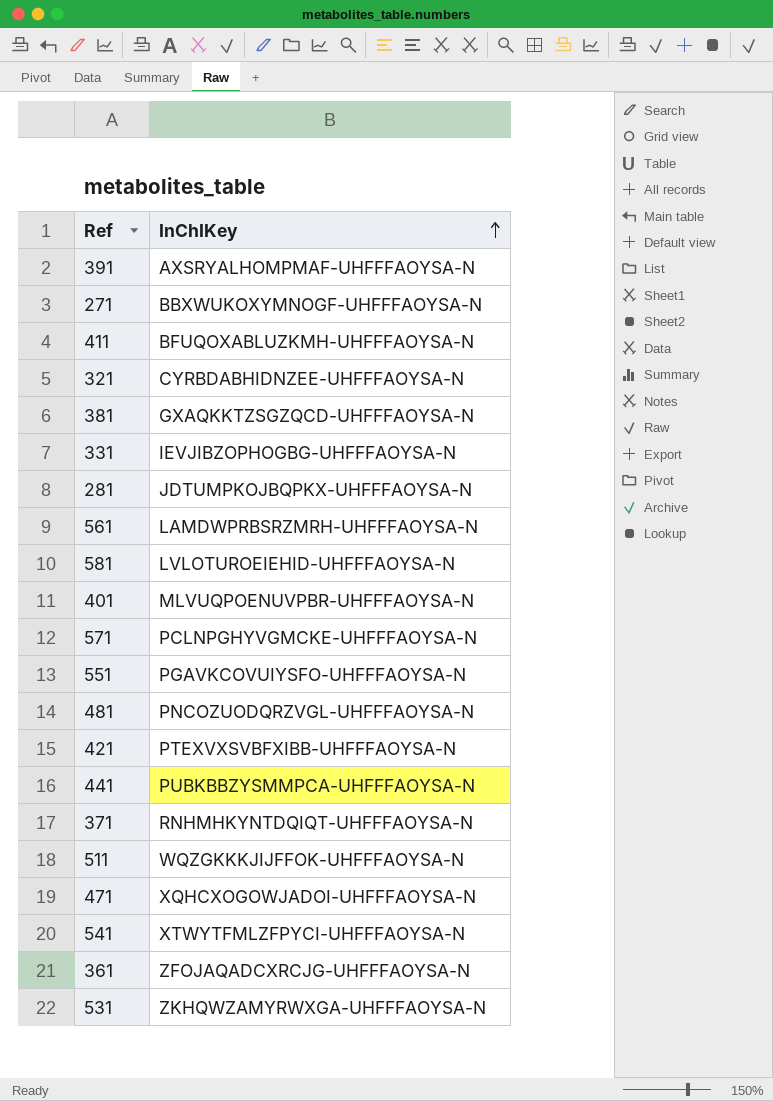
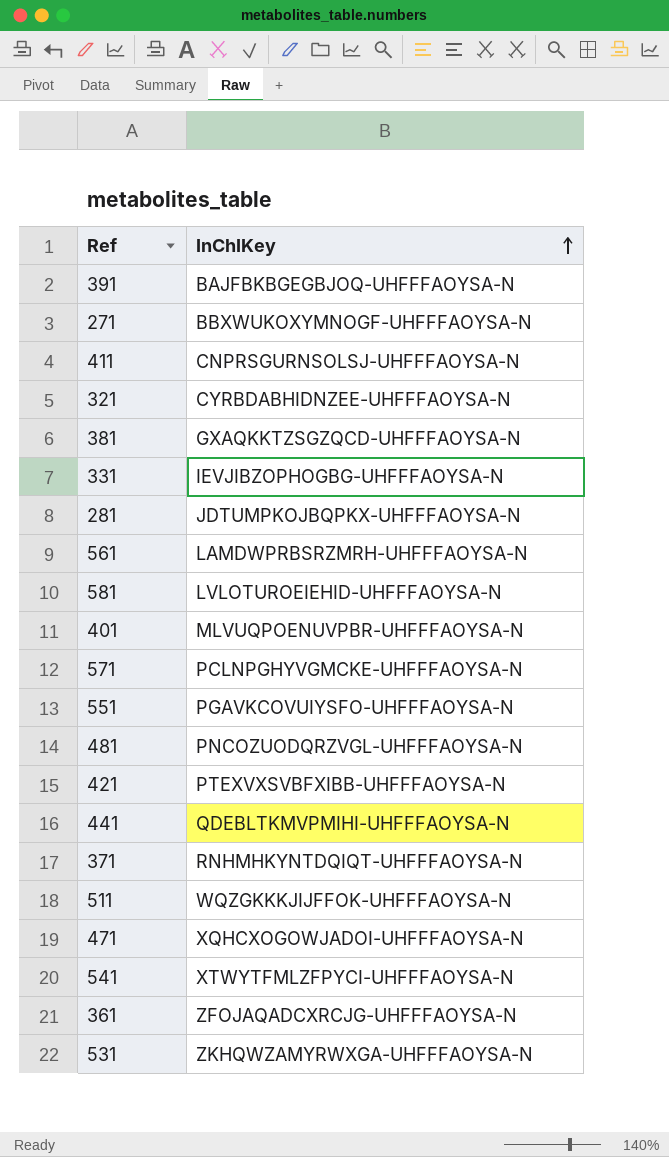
391 | InChIKey: AXSRYALHOMPMAF-UHFFFAOYSA-N -> BAJFBKBGEGBJOQ-UHFFFAOYSA-N
411 | InChIKey: BFUQOXABLUZKMH-UHFFFAOYSA-N -> CNPRSGURNSOLSJ-UHFFFAOYSA-N
441 | InChIKey: PUBKBBZYSMMPCA-UHFFFAOYSA-N -> QDEBLTKMVPMIHI-UHFFFAOYSA-N

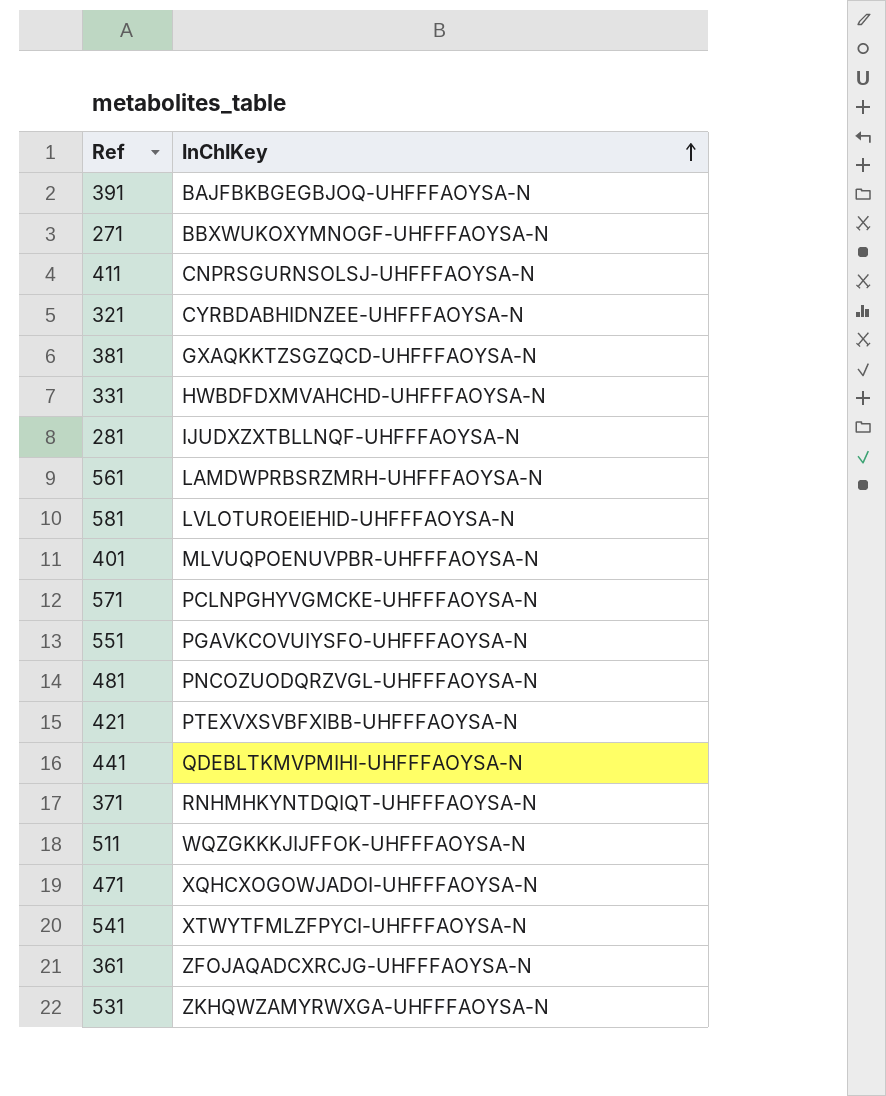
331 | InChIKey: IEVJIBZOPHOGBG-UHFFFAOYSA-N -> HWBDFDXMVAHCHD-UHFFFAOYSA-N
281 | InChIKey: JDTUMPKOJBQPKX-UHFFFAOYSA-N -> IJUDXZXTBLLNQF-UHFFFAOYSA-N

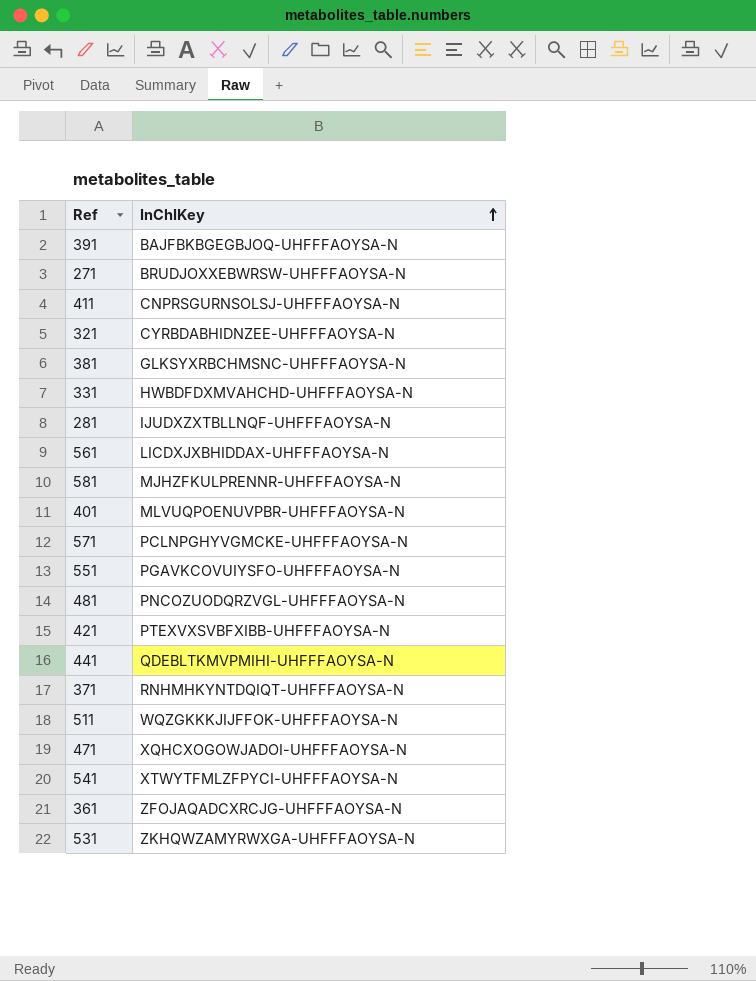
271 | InChIKey: BBXWUKOXYMNOGF-UHFFFAOYSA-N -> BRUDJOXXEBWRSW-UHFFFAOYSA-N
381 | InChIKey: GXAQKKTZSGZQCD-UHFFFAOYSA-N -> GLKSYXRBCHMSNC-UHFFFAOYSA-N
561 | InChIKey: LAMDWPRBSRZMRH-UHFFFAOYSA-N -> LICDXJXBHIDDAX-UHFFFAOYSA-N
581 | InChIKey: LVLOTUROEIEHID-UHFFFAOYSA-N -> MJHZFKULPRENNR-UHFFFAOYSA-N

